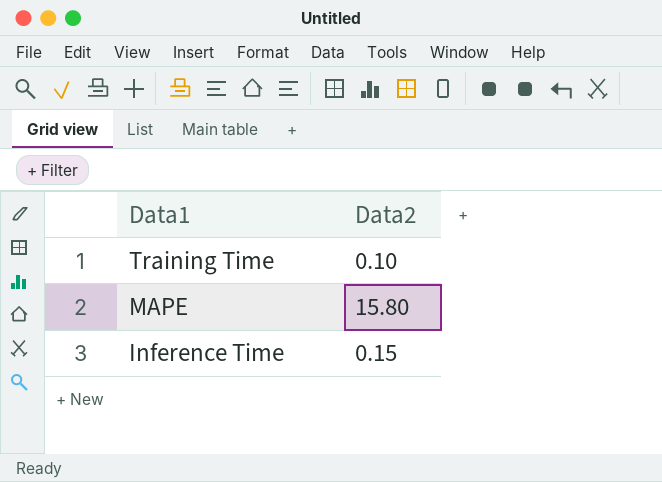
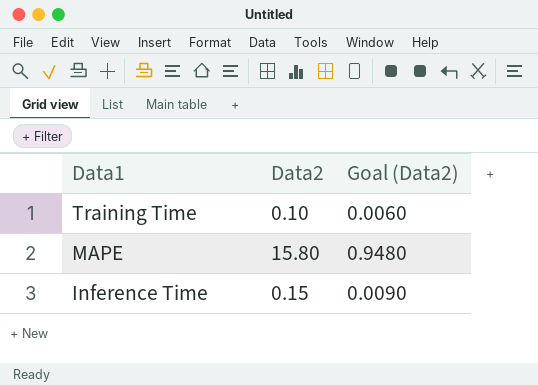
column Goal (Data2) | formula: none -> [Data2] * 0.06

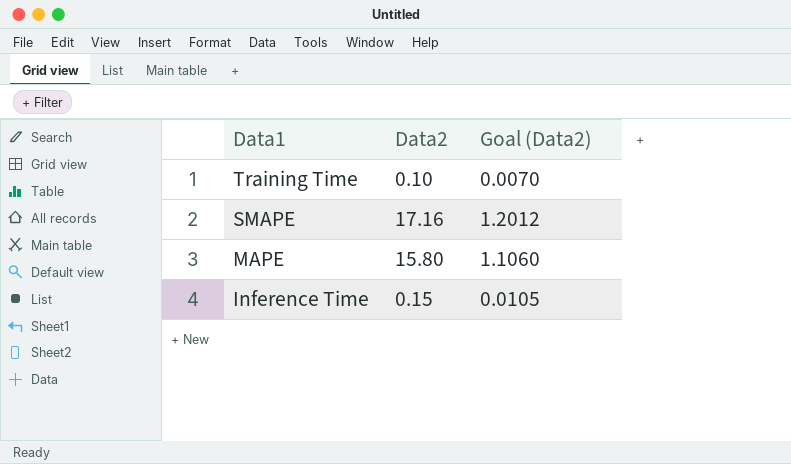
column Goal (Data2) | formula: [Data2] * 0.06 -> [Data2] * 0.07
row SMAPE: none -> 17.16 | 1.2012

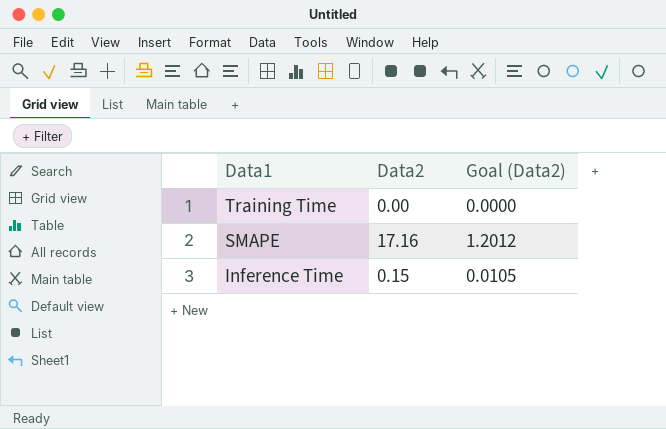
row MAPE: 15.80 | 1.1060 -> none
Training Time | Data2: 0.10 -> 0.00
Training Time | Goal (Data2): 0.0070 -> 0.0000

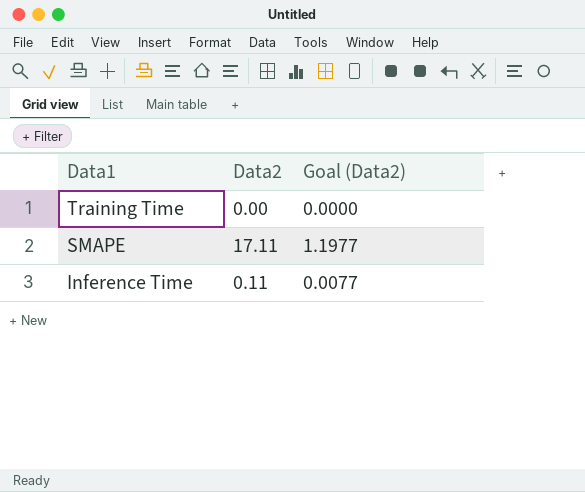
SMAPE | Data2: 17.16 -> 17.11
SMAPE | Goal (Data2): 1.2012 -> 1.1977
Inference Time | Data2: 0.15 -> 0.11
Inference Time | Goal (Data2): 0.0105 -> 0.0077

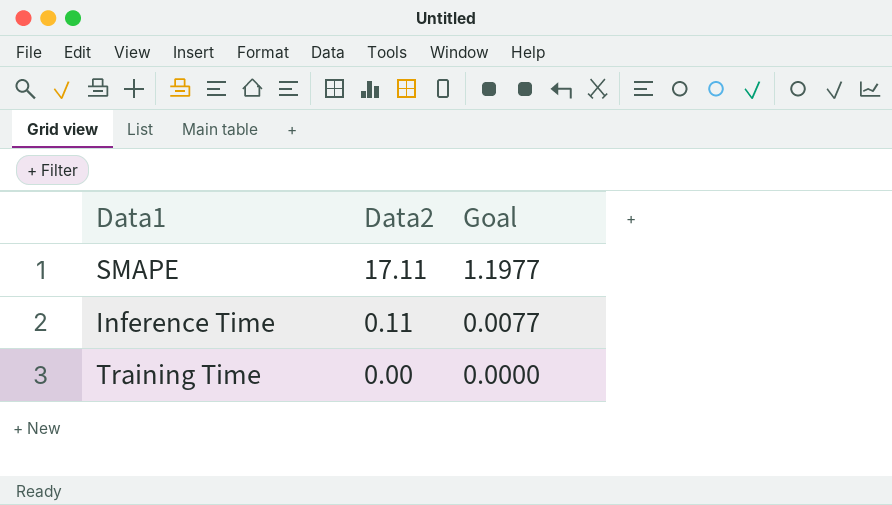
row order: Data1 descending -> Data2 descending
column name: Goal (Data2) -> Goal

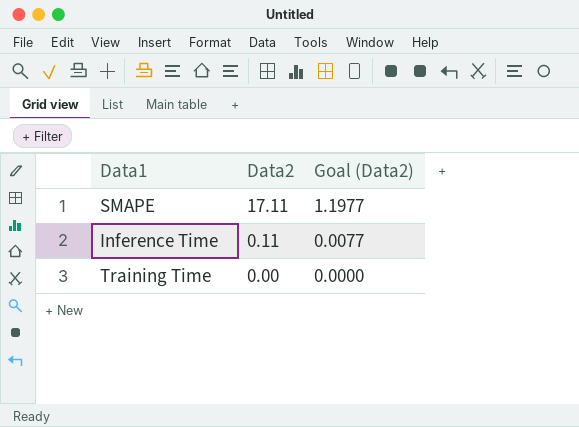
column name: Goal -> Goal (Data2)

